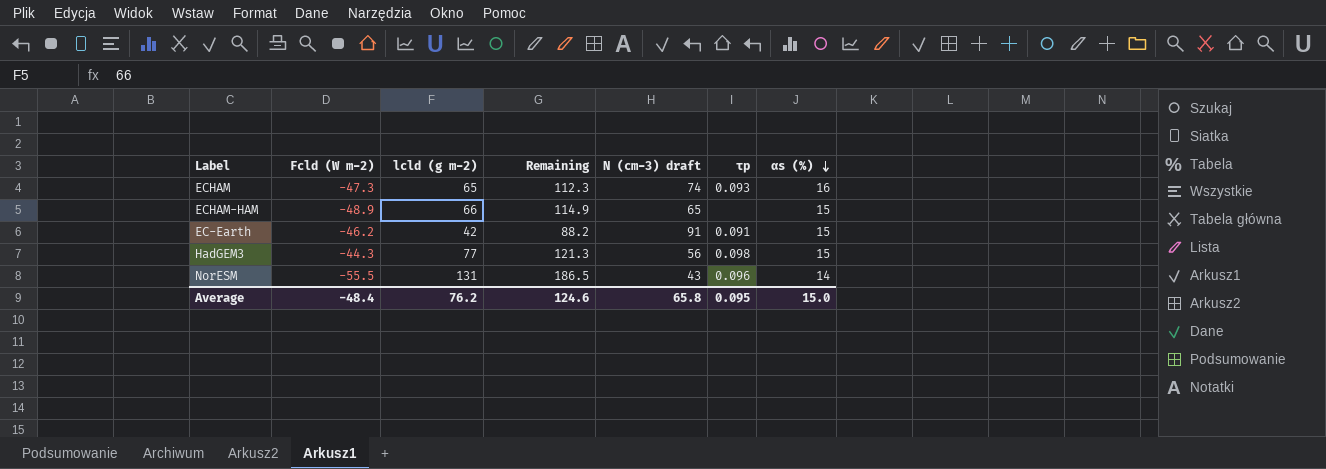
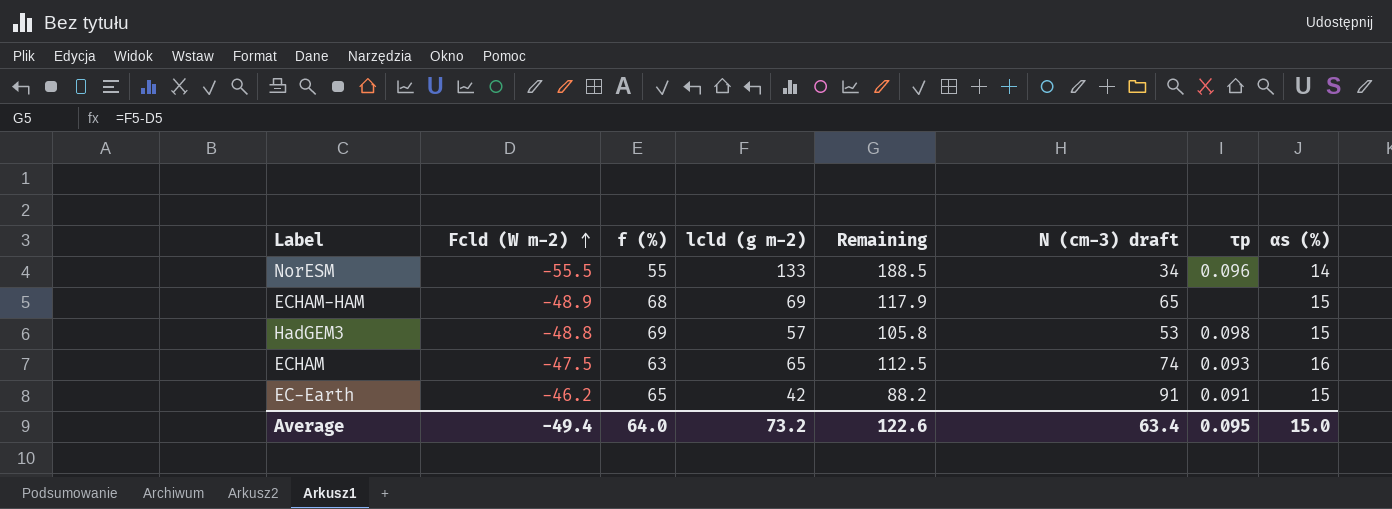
row order: αs (%) descending -> Fcld (W m−2) ascending
column f (%) | position: none -> 3
NorESM | lcld (g m−2): 131 -> 133
NorESM | Remaining: 186.5 -> 188.5
NorESM | N (cm−3) draft: 43 -> 34
ECHAM-HAM | lcld (g m−2): 66 -> 69
ECHAM-HAM | Remaining: 114.9 -> 117.9
HadGEM3 | Fcld (W m−2): -44.3 -> -48.8
HadGEM3 | lcld (g m−2): 77 -> 57
HadGEM3 | Remaining: 121.3 -> 105.8
HadGEM3 | N (cm−3) draft: 56 -> 53
ECHAM | Fcld (W m−2): -47.3 -> -47.5
ECHAM | Remaining: 112.3 -> 112.5
Average | Fcld (W m−2): -48.4 -> -49.4
Average | lcld (g m−2): 76.2 -> 73.2
Average | Remaining: 124.6 -> 122.6
Average | N (cm−3) draft: 65.8 -> 63.4

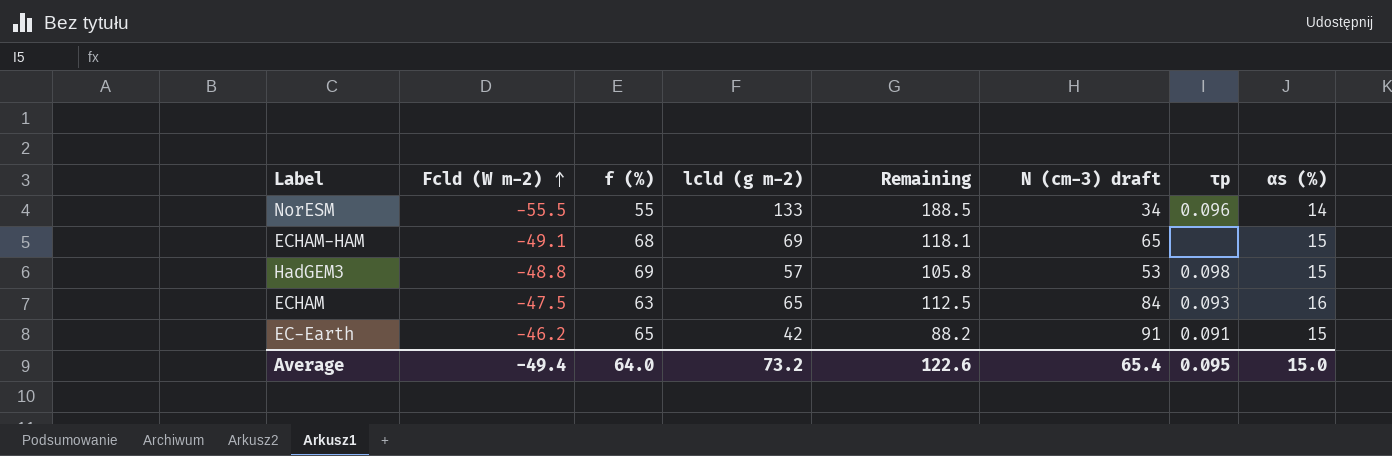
ECHAM-HAM | Fcld (W m−2): -48.9 -> -49.1
ECHAM-HAM | Remaining: 117.9 -> 118.1
ECHAM | N (cm−3) draft: 74 -> 84
Average | N (cm−3) draft: 63.4 -> 65.4

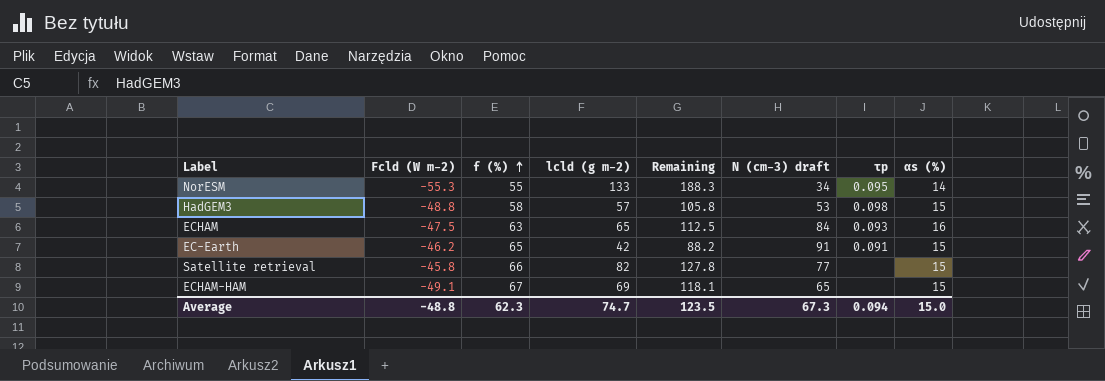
row order: Fcld (W m−2) ascending -> f (%) ascending
NorESM | Fcld (W m−2): -55.5 -> -55.3
NorESM | Remaining: 188.5 -> 188.3
NorESM | τp: 0.096 -> 0.095
HadGEM3 | f (%): 69 -> 58
row Satellite retrieval: none -> -45.8 | 66 | 82 | 127.8 | 77 | none | 15
ECHAM-HAM | f (%): 68 -> 67
Average | Fcld (W m−2): -49.4 -> -48.8
Average | f (%): 64.0 -> 62.3
Average | lcld (g m−2): 73.2 -> 74.7
Average | Remaining: 122.6 -> 123.5
Average | N (cm−3) draft: 65.4 -> 67.3
Average | τp: 0.095 -> 0.094

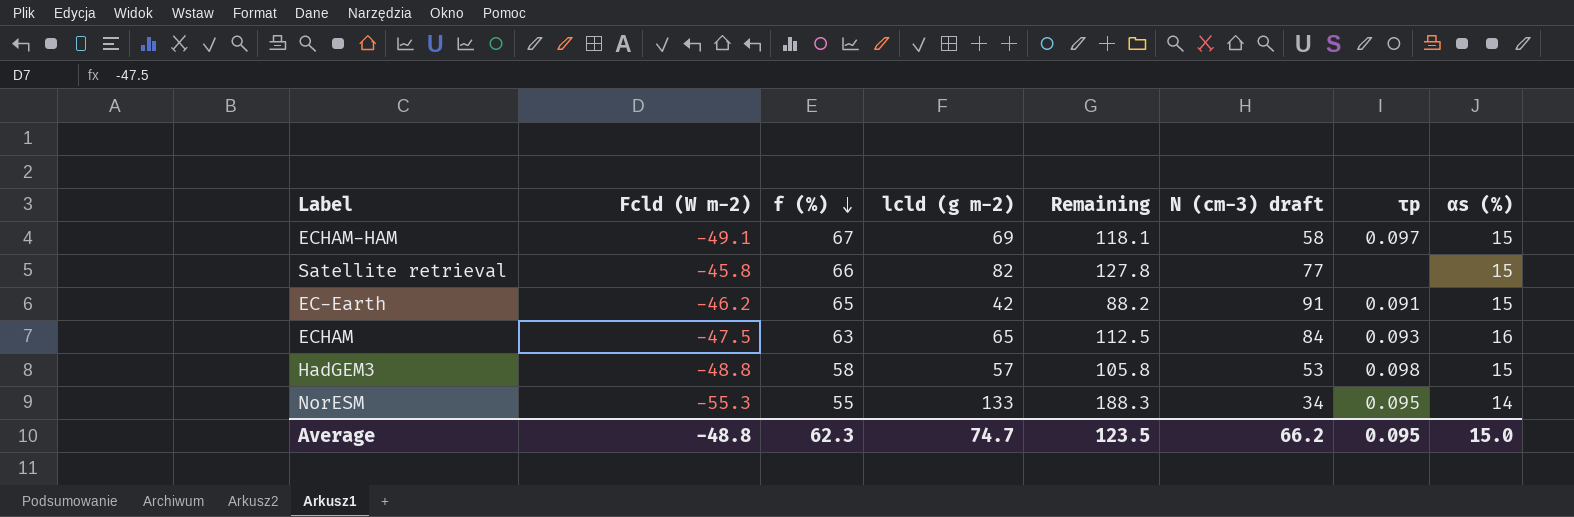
row order: f (%) ascending -> f (%) descending
ECHAM-HAM | N (cm−3) draft: 65 -> 58
ECHAM-HAM | τp: none -> 0.097
Average | N (cm−3) draft: 67.3 -> 66.2
Average | τp: 0.094 -> 0.095

